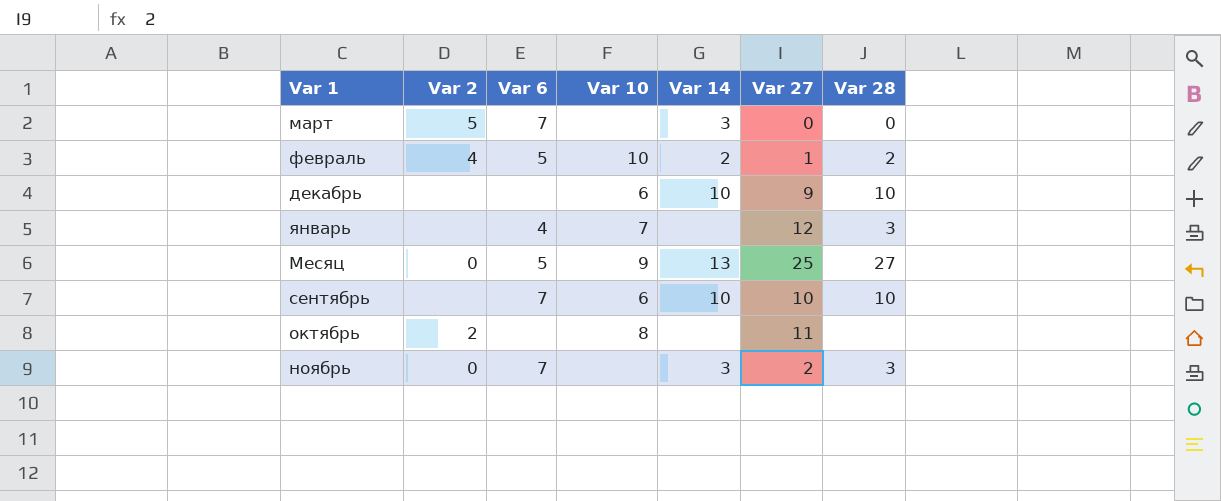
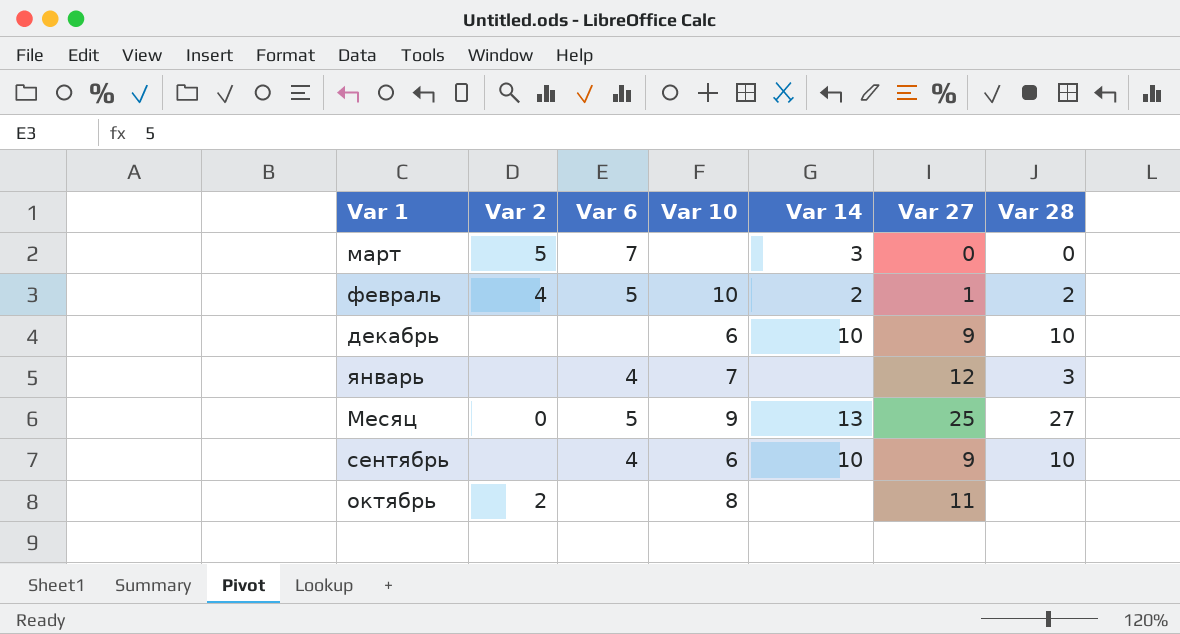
row ноябрь: 0 | 7 | none | 3 | 2 | 3 -> none
сентябрь | Var 6: 7 -> 4
сентябрь | Var 27: 10 -> 9

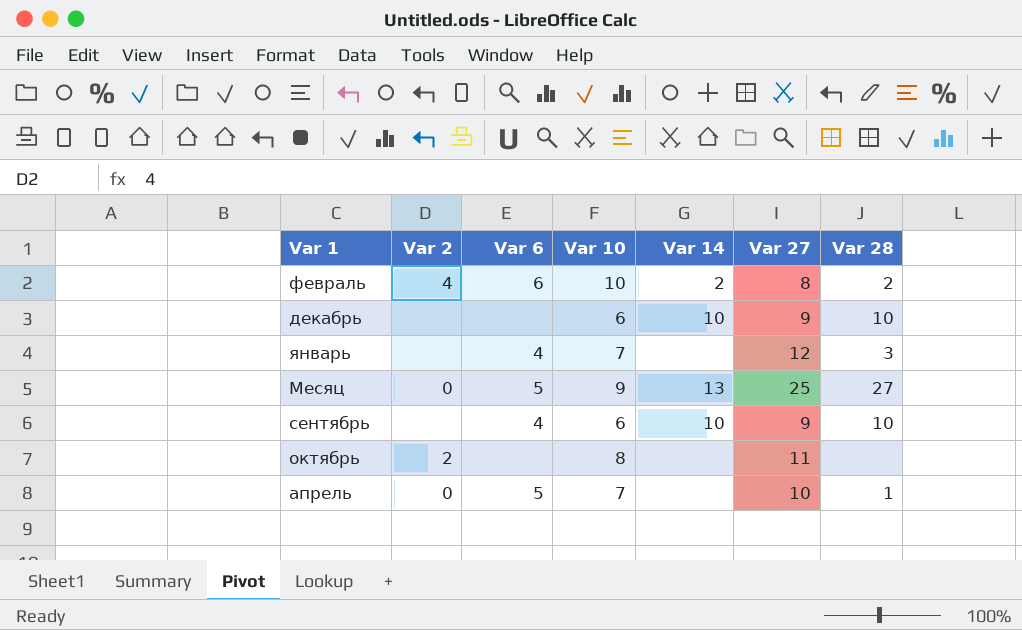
row март: 5 | 7 | none | 3 | 0 | 0 -> none
февраль | Var 6: 5 -> 6
февраль | Var 27: 1 -> 8
row апрель: none -> 0 | 5 | 7 | none | 10 | 1

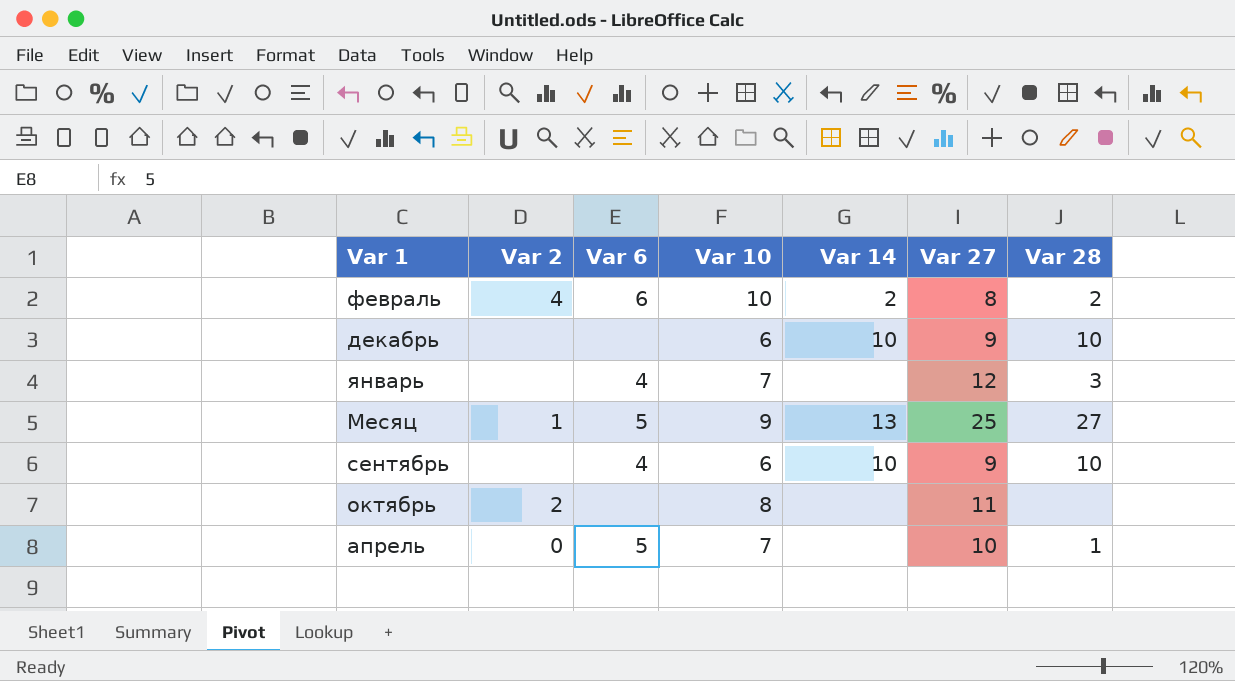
Месяц | Var 2: 0 -> 1

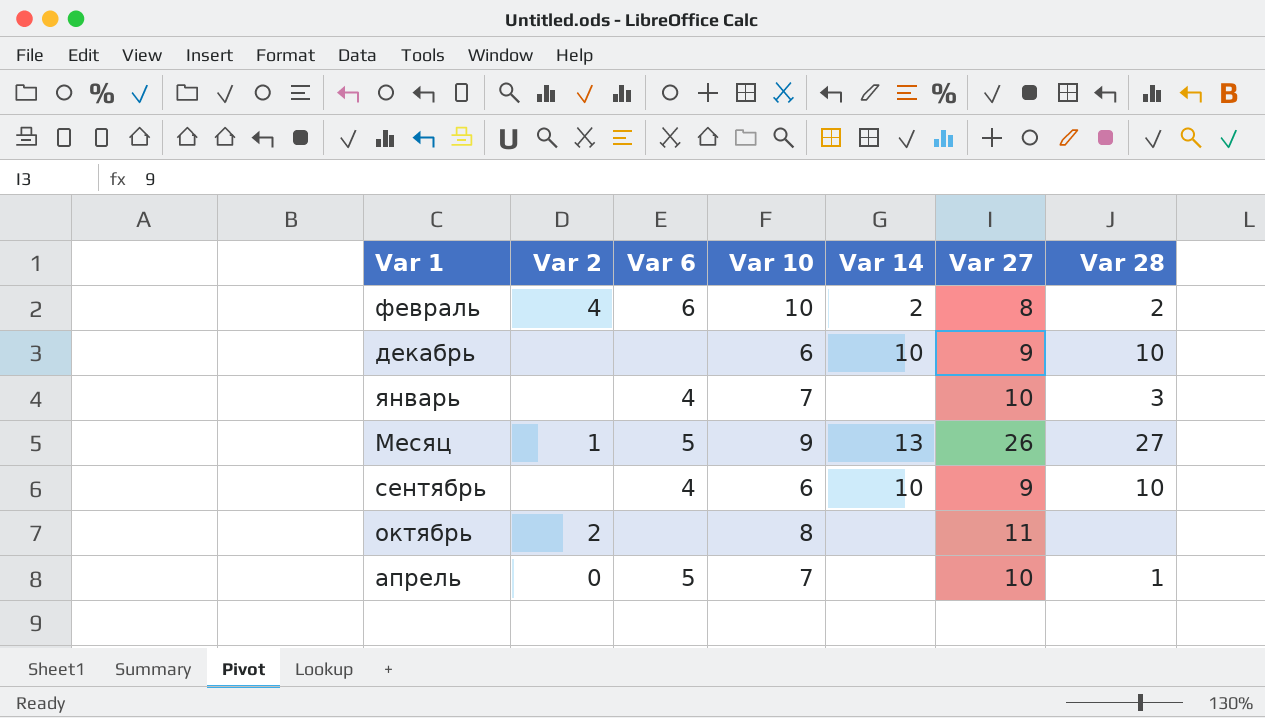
январь | Var 27: 12 -> 10
Месяц | Var 27: 25 -> 26

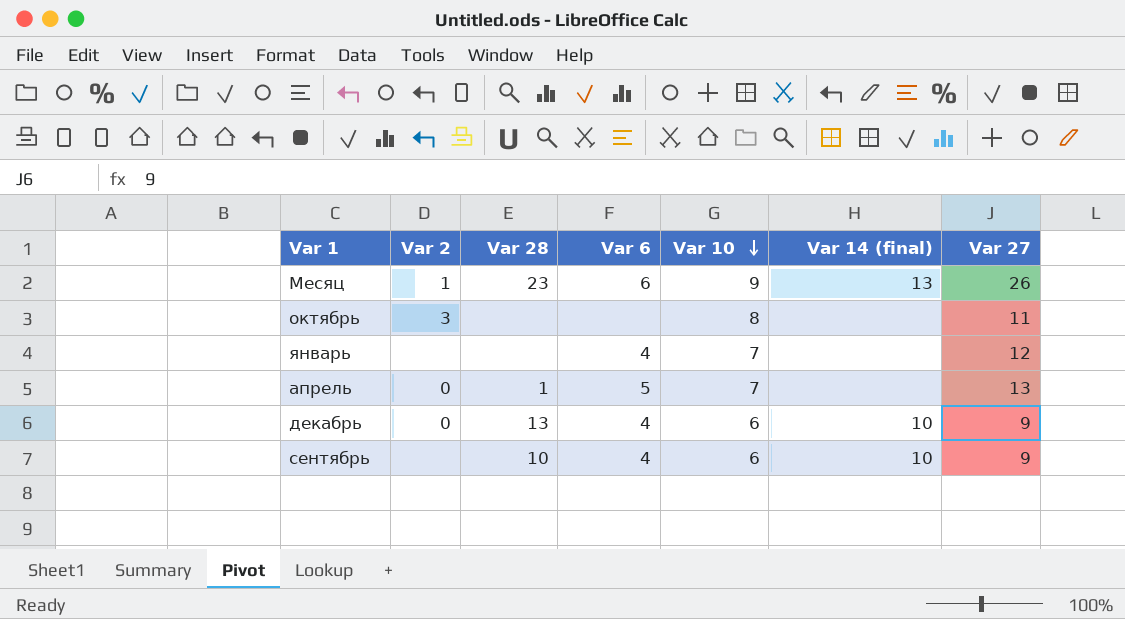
row order: none -> Var 10 descending
column Var 28 | position: 7 -> 3
column name: Var 14 -> Var 14 (final)
row февраль: 4 | 6 | 10 | 2 | 8 | 2 -> none
Месяц | Var 28: 27 -> 23
Месяц | Var 6: 5 -> 6
октябрь | Var 2: 2 -> 3
январь | Var 28: 3 -> none
январь | Var 27: 10 -> 12
апрель | Var 27: 10 -> 13
декабрь | Var 2: none -> 0
декабрь | Var 28: 10 -> 13
декабрь | Var 6: none -> 4

